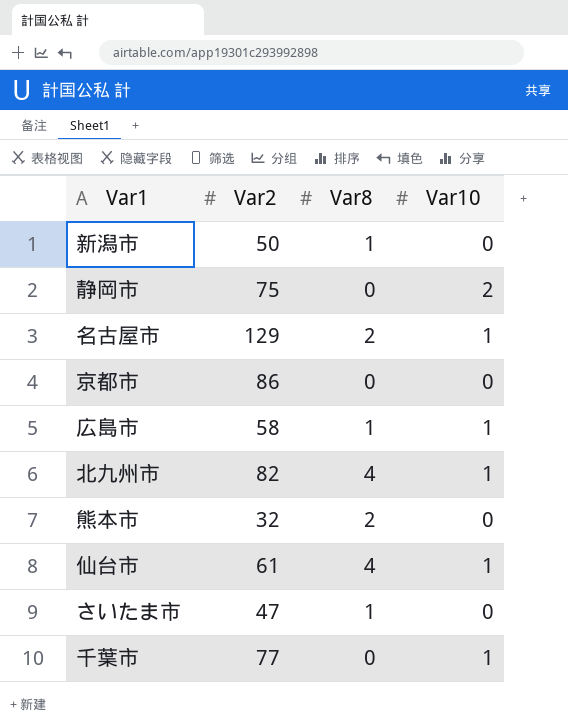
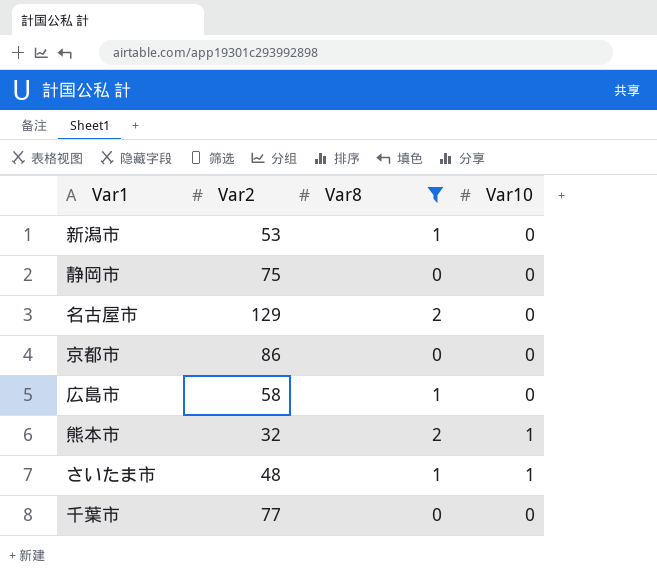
filter: none -> Var8 != 4
新潟市 | Var2: 50 -> 53
静岡市 | Var10: 2 -> 0
名古屋市 | Var10: 1 -> 0
広島市 | Var10: 1 -> 0
熊本市 | Var10: 0 -> 1
さいたま市 | Var2: 47 -> 48
さいたま市 | Var10: 0 -> 1
千葉市 | Var10: 1 -> 0

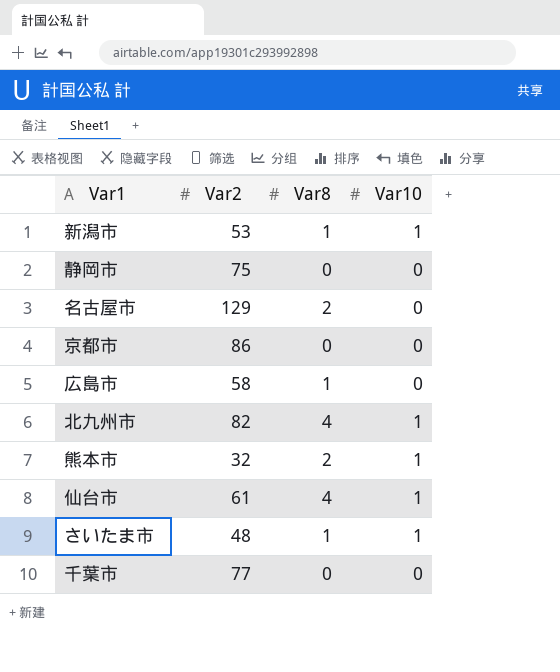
filter: Var8 != 4 -> none
新潟市 | Var10: 0 -> 1

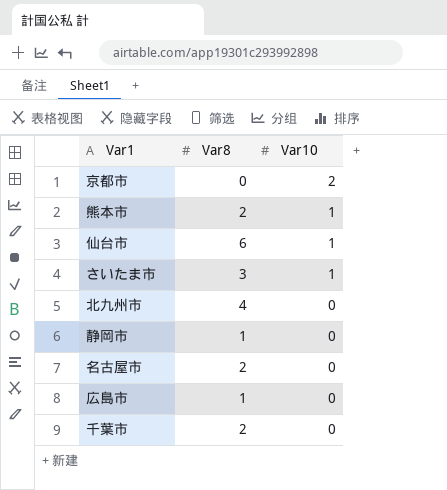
row order: none -> Var10 descending
column Var2 | position: 2 -> none
row 新潟市: 53 | 1 | 1 -> none
京都市 | Var10: 0 -> 2
仙台市 | Var8: 4 -> 6
さいたま市 | Var8: 1 -> 3
北九州市 | Var10: 1 -> 0
静岡市 | Var8: 0 -> 1
千葉市 | Var8: 0 -> 2

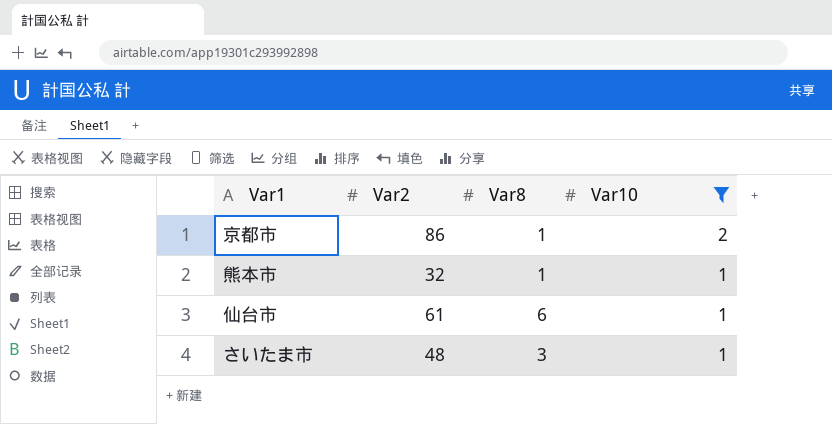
filter: none -> Var10 != 0
column Var2 | position: none -> 2
京都市 | Var8: 0 -> 1
熊本市 | Var8: 2 -> 1

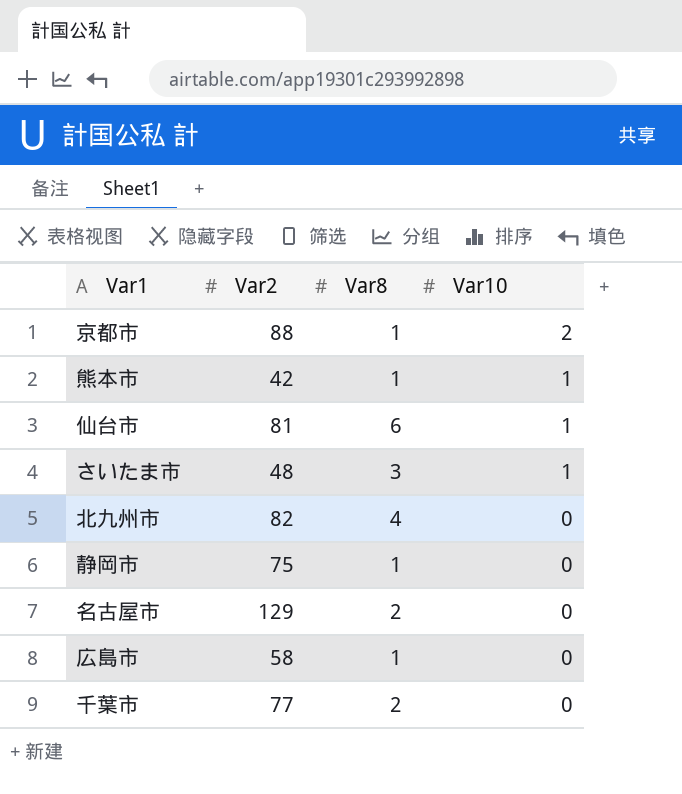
filter: Var10 != 0 -> none
京都市 | Var2: 86 -> 88
熊本市 | Var2: 32 -> 42
仙台市 | Var2: 61 -> 81

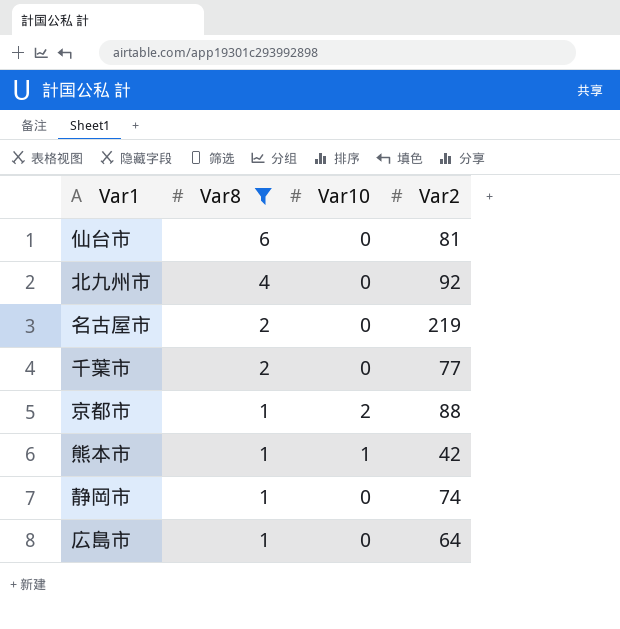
filter: none -> Var8 != 3
row order: Var10 descending -> Var8 descending
column Var2 | position: 2 -> 4
仙台市 | Var10: 1 -> 0
北九州市 | Var2: 82 -> 92
名古屋市 | Var2: 129 -> 219
静岡市 | Var2: 75 -> 74
広島市 | Var2: 58 -> 64

